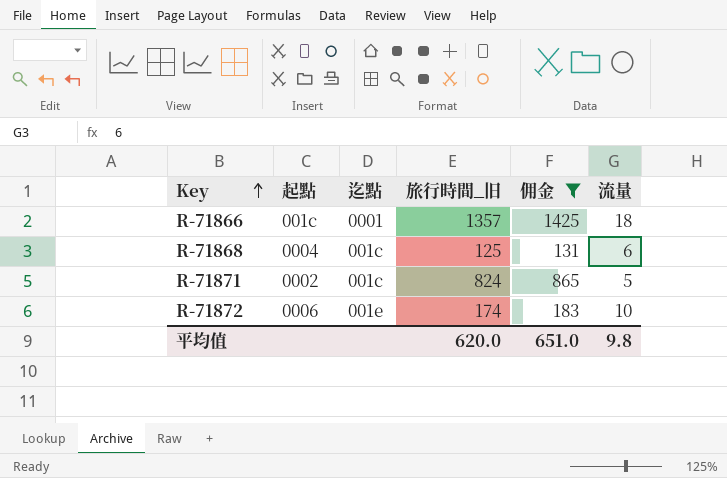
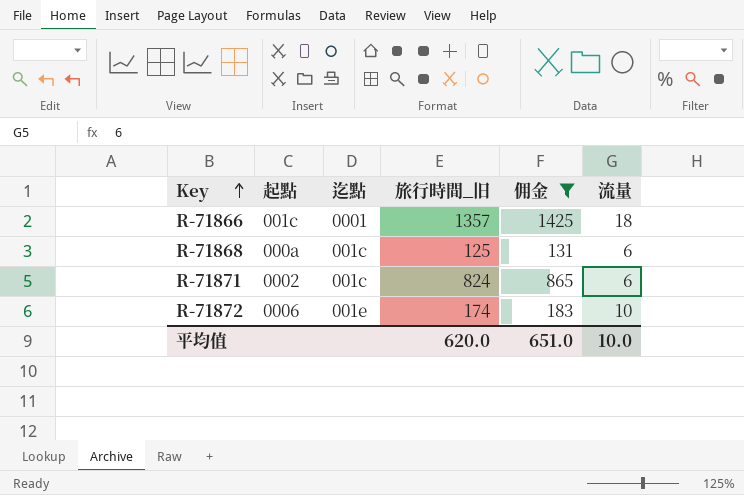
R-71868 | 起點: 0004 -> 000a
R-71871 | 流量: 5 -> 6
平均值 | 流量: 9.8 -> 10.0

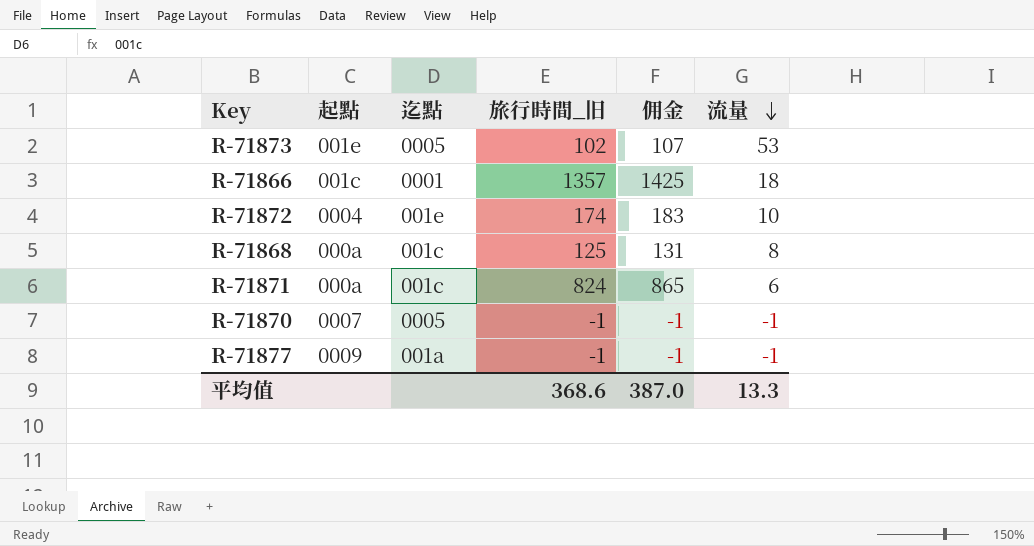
filter: 佣金 >= 131 -> none
row order: Key ascending -> 流量 descending
R-71872 | 起點: 0006 -> 0004
R-71868 | 流量: 6 -> 8
R-71871 | 起點: 0002 -> 000a
平均值 | 旅行時間_旧: 620.0 -> 368.6
平均值 | 佣金: 651.0 -> 387.0
平均值 | 流量: 10.0 -> 13.3

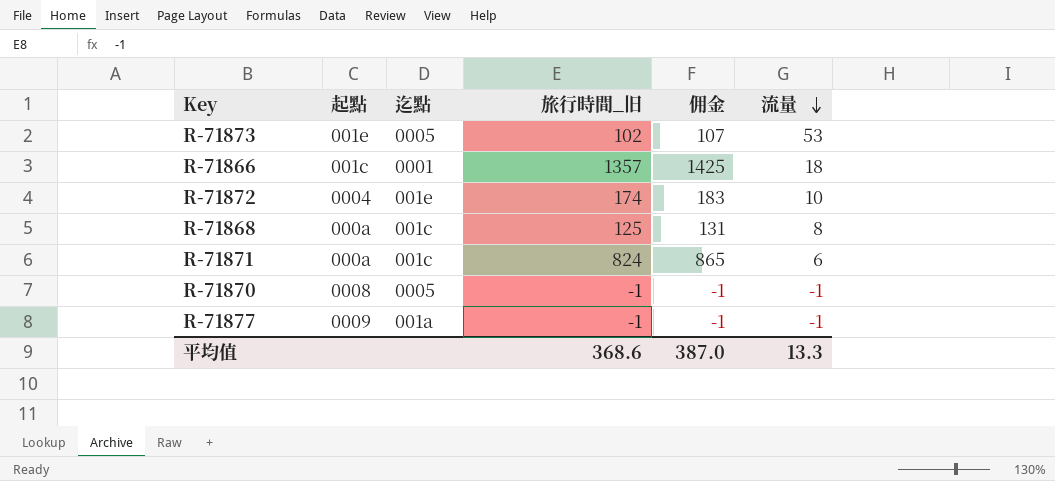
R-71870 | 起點: 0007 -> 0008

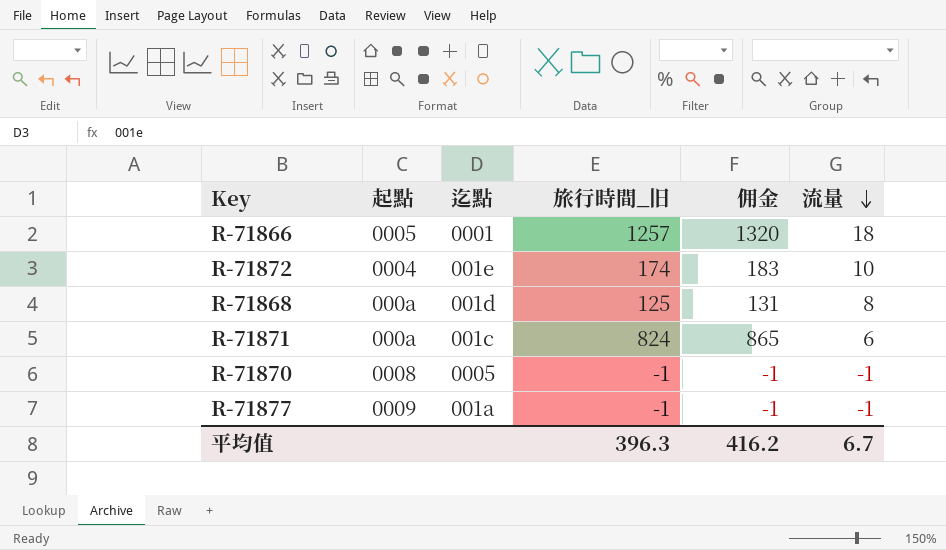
row R-71873: 001e | 0005 | 102 | 107 | 53 -> none
R-71866 | 起點: 001c -> 0005
R-71866 | 旅行時間_旧: 1357 -> 1257
R-71866 | 佣金: 1425 -> 1320
R-71868 | 迄點: 001c -> 001d
平均值 | 旅行時間_旧: 368.6 -> 396.3
平均值 | 佣金: 387.0 -> 416.2
平均值 | 流量: 13.3 -> 6.7

